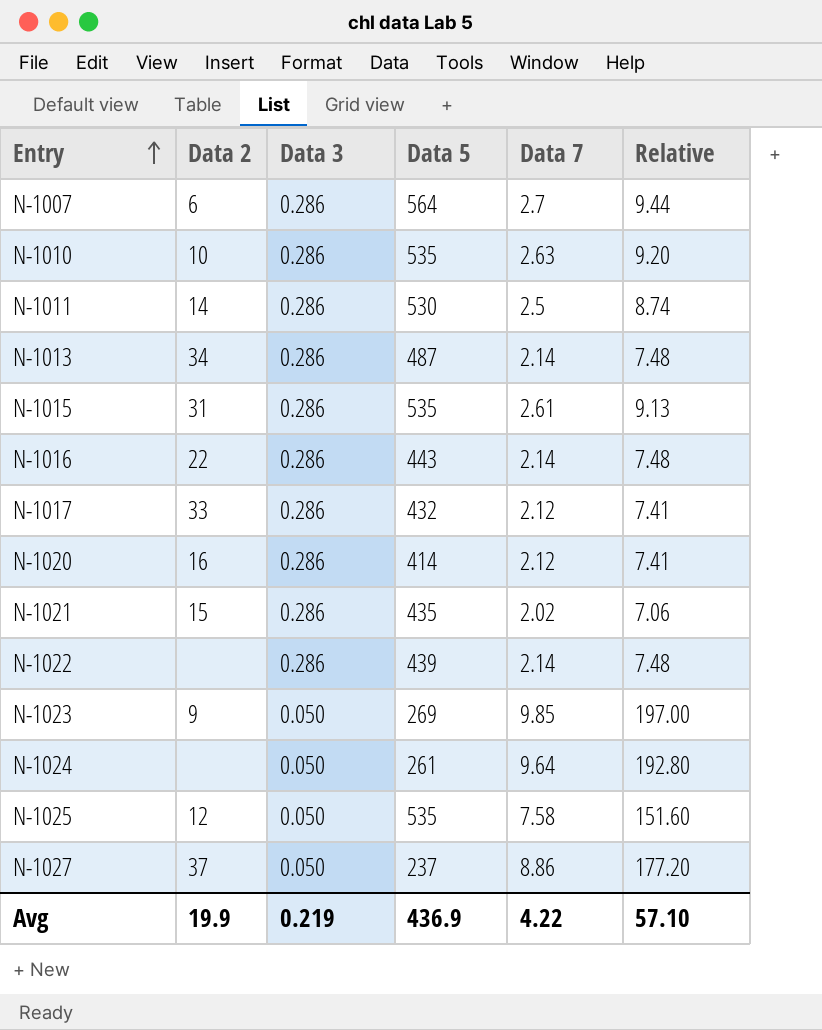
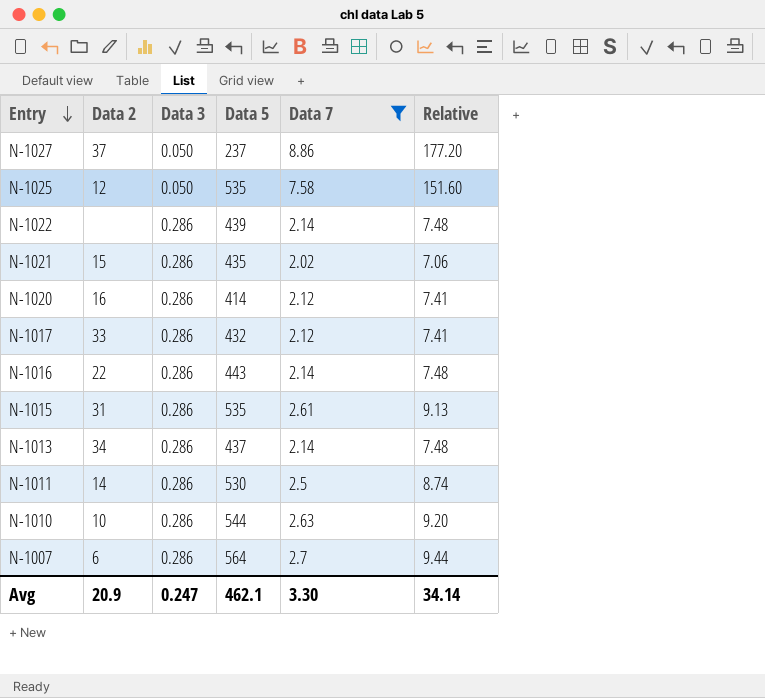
filter: none -> Data 7 <= 8.86
row order: Entry ascending -> Entry descending
N-1013 | Data 5: 487 -> 437
N-1010 | Data 5: 535 -> 544
Avg | Data 2: 19.9 -> 20.9
Avg | Data 3: 0.219 -> 0.247
Avg | Data 5: 436.9 -> 462.1
Avg | Data 7: 4.22 -> 3.30
Avg | Relative: 57.10 -> 34.14

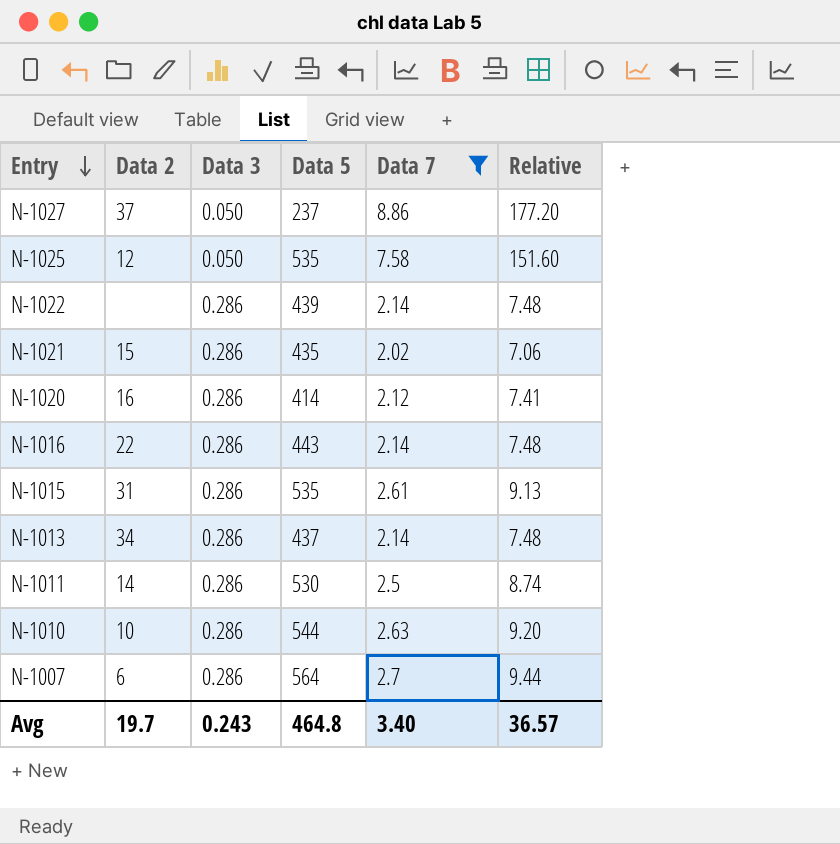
row N-1017: 33 | 0.286 | 432 | 2.12 | 7.41 -> none
Avg | Data 2: 20.9 -> 19.7
Avg | Data 3: 0.247 -> 0.243
Avg | Data 5: 462.1 -> 464.8
Avg | Data 7: 3.30 -> 3.40
Avg | Relative: 34.14 -> 36.57

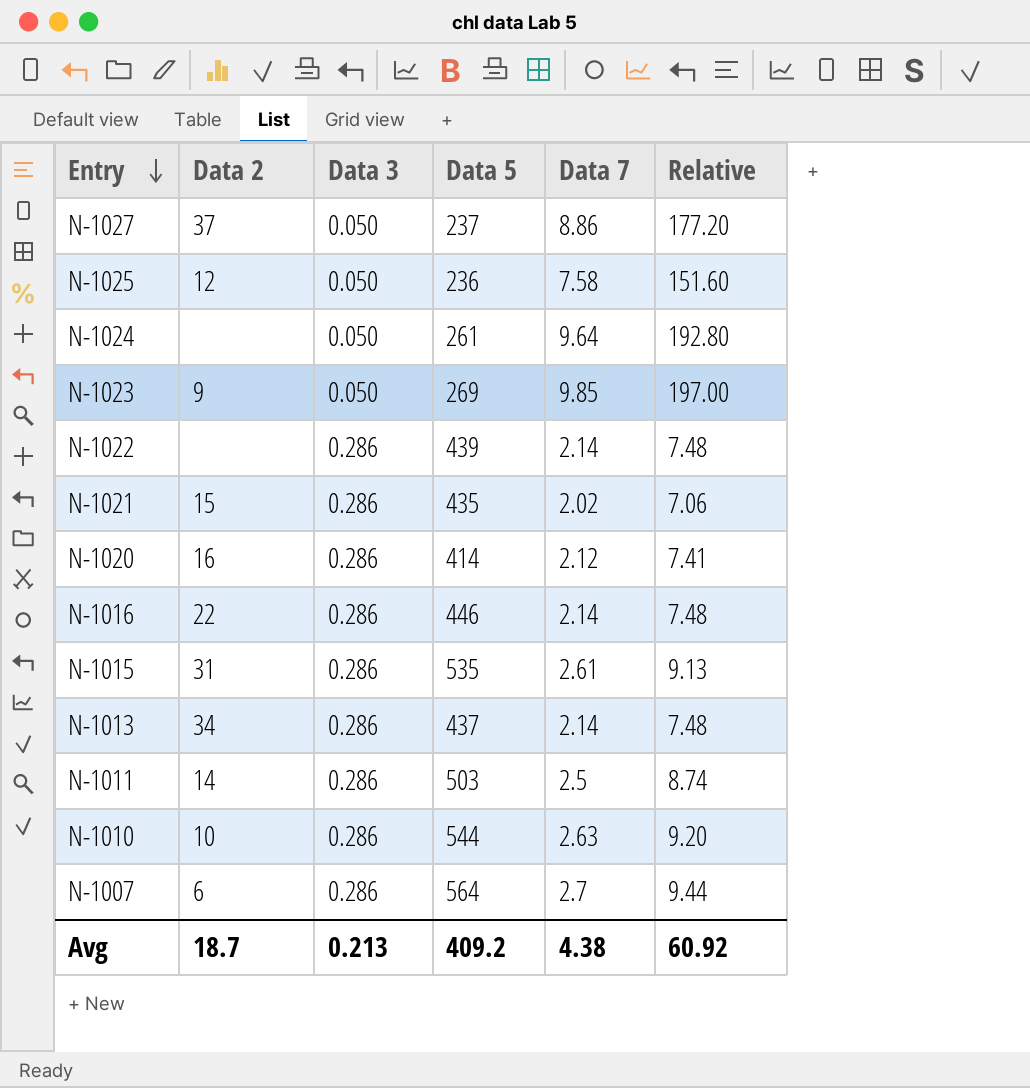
filter: Data 7 <= 8.86 -> none
N-1025 | Data 5: 535 -> 236
N-1016 | Data 5: 443 -> 446
N-1011 | Data 5: 530 -> 503
Avg | Data 2: 19.7 -> 18.7
Avg | Data 3: 0.243 -> 0.213
Avg | Data 5: 464.8 -> 409.2
Avg | Data 7: 3.40 -> 4.38
Avg | Relative: 36.57 -> 60.92

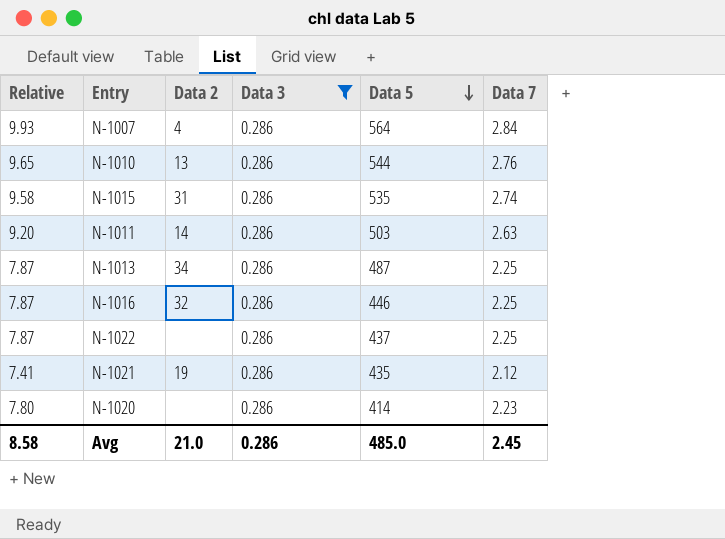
filter: none -> Data 3 = 0.286
row order: Entry descending -> Data 5 descending
column Relative | position: 6 -> 1
N-1007 | Relative: 9.44 -> 9.93
N-1007 | Data 2: 6 -> 4
N-1007 | Data 7: 2.7 -> 2.84
N-1010 | Relative: 9.20 -> 9.65
N-1010 | Data 2: 10 -> 13
N-1010 | Data 7: 2.63 -> 2.76
N-1015 | Relative: 9.13 -> 9.58
N-1015 | Data 7: 2.61 -> 2.74
N-1011 | Relative: 8.74 -> 9.20
N-1011 | Data 7: 2.5 -> 2.63
N-1013 | Relative: 7.48 -> 7.87
N-1013 | Data 5: 437 -> 487
N-1013 | Data 7: 2.14 -> 2.25
N-1016 | Relative: 7.48 -> 7.87
N-1016 | Data 2: 22 -> 32
N-1016 | Data 7: 2.14 -> 2.25
N-1022 | Relative: 7.48 -> 7.87
N-1022 | Data 5: 439 -> 437
N-1022 | Data 7: 2.14 -> 2.25
N-1021 | Relative: 7.06 -> 7.41
N-1021 | Data 2: 15 -> 19
N-1021 | Data 7: 2.02 -> 2.12
N-1020 | Relative: 7.41 -> 7.80
N-1020 | Data 2: 16 -> none
N-1020 | Data 7: 2.12 -> 2.23
Avg | Relative: 60.92 -> 8.58
Avg | Data 2: 18.7 -> 21.0
Avg | Data 3: 0.213 -> 0.286
Avg | Data 5: 409.2 -> 485.0
Avg | Data 7: 4.38 -> 2.45

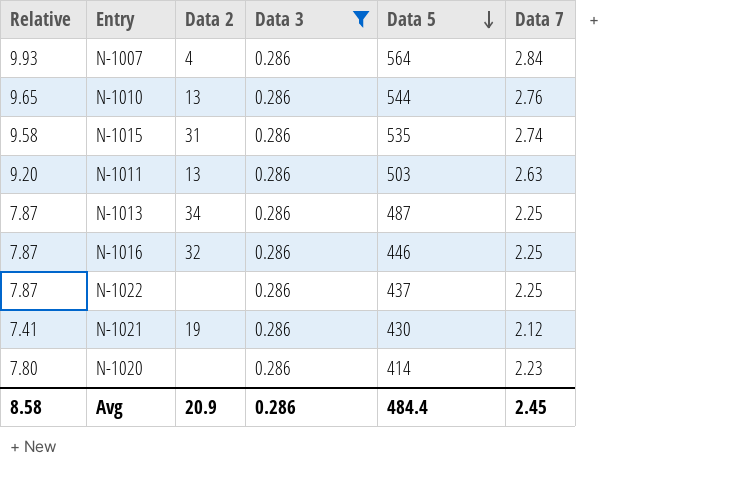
N-1011 | Data 2: 14 -> 13
N-1021 | Data 5: 435 -> 430
Avg | Data 2: 21.0 -> 20.9
Avg | Data 5: 485.0 -> 484.4

